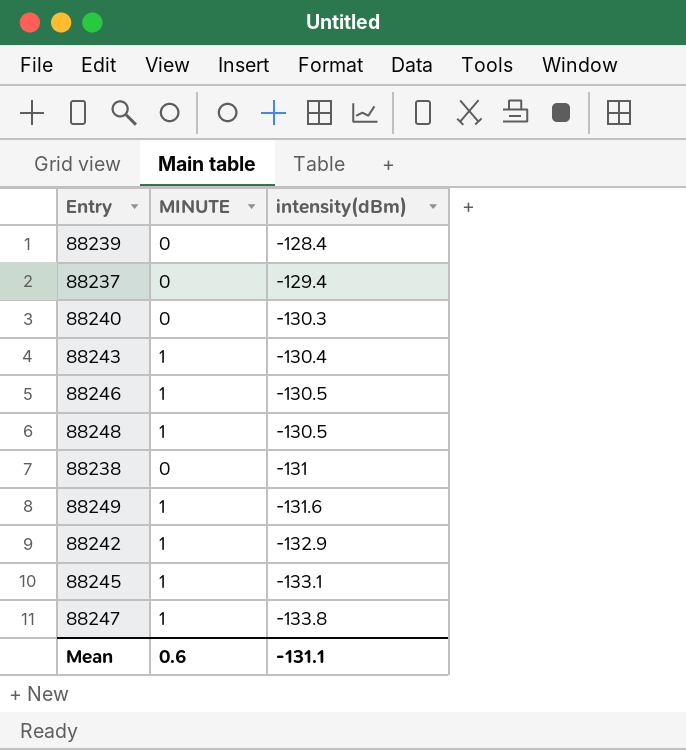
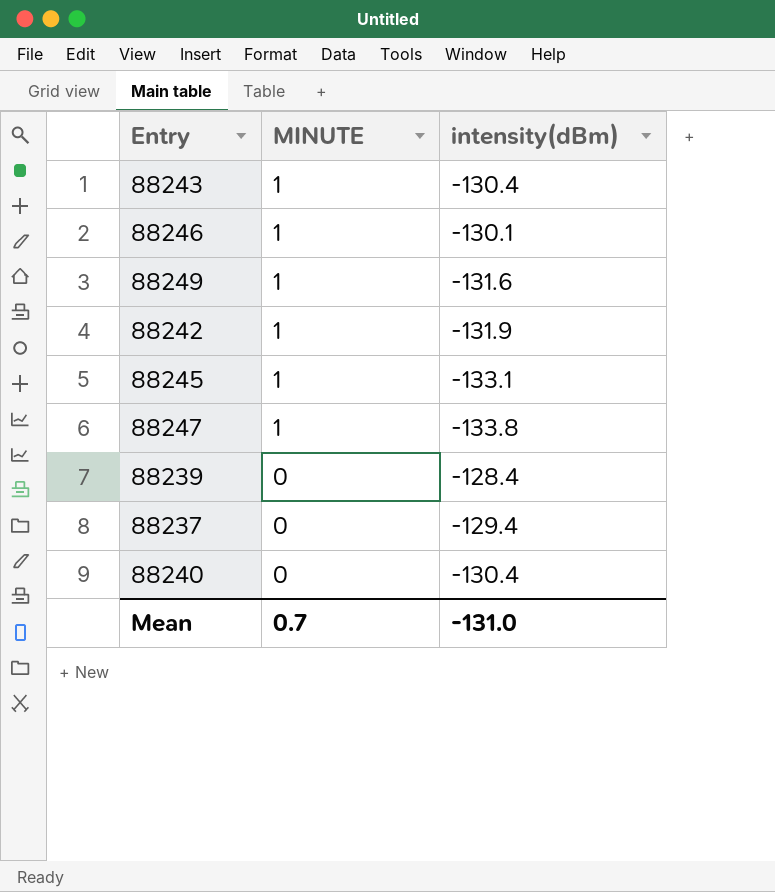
row order: intensity(dBm) descending -> MINUTE descending
row 88248: 1 | -130.5 -> none
row 88238: 0 | -131 -> none
88246 | intensity(dBm): -130.5 -> -130.1
88242 | intensity(dBm): -132.9 -> -131.9
88240 | intensity(dBm): -130.3 -> -130.4
Mean | MINUTE: 0.6 -> 0.7
Mean | intensity(dBm): -131.1 -> -131.0

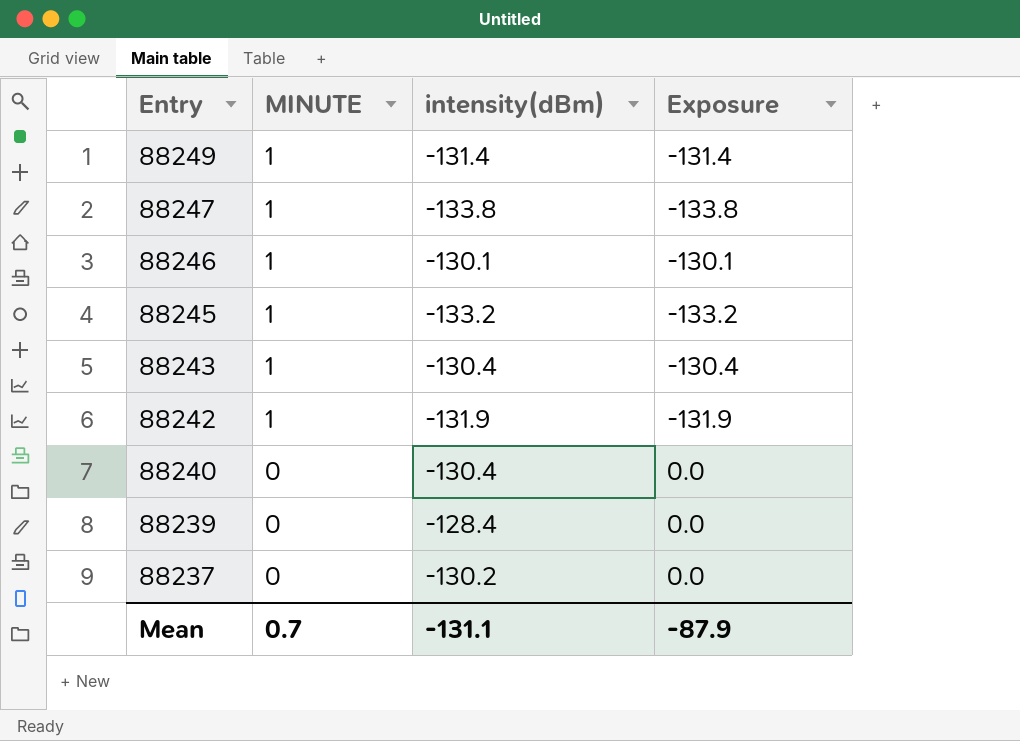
row order: MINUTE descending -> Entry descending
column Exposure | formula: none -> [MINUTE] * [intensity(dBm)]
88249 | intensity(dBm): -131.6 -> -131.4
88245 | intensity(dBm): -133.1 -> -133.2
88237 | intensity(dBm): -129.4 -> -130.2
Mean | intensity(dBm): -131.0 -> -131.1

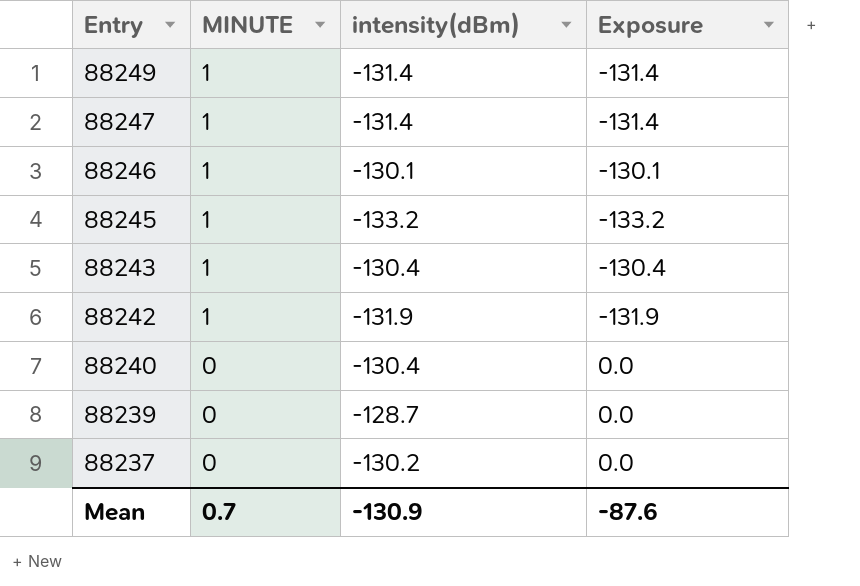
88247 | intensity(dBm): -133.8 -> -131.4
88247 | Exposure: -133.8 -> -131.4
88239 | intensity(dBm): -128.4 -> -128.7
Mean | intensity(dBm): -131.1 -> -130.9
Mean | Exposure: -87.9 -> -87.6

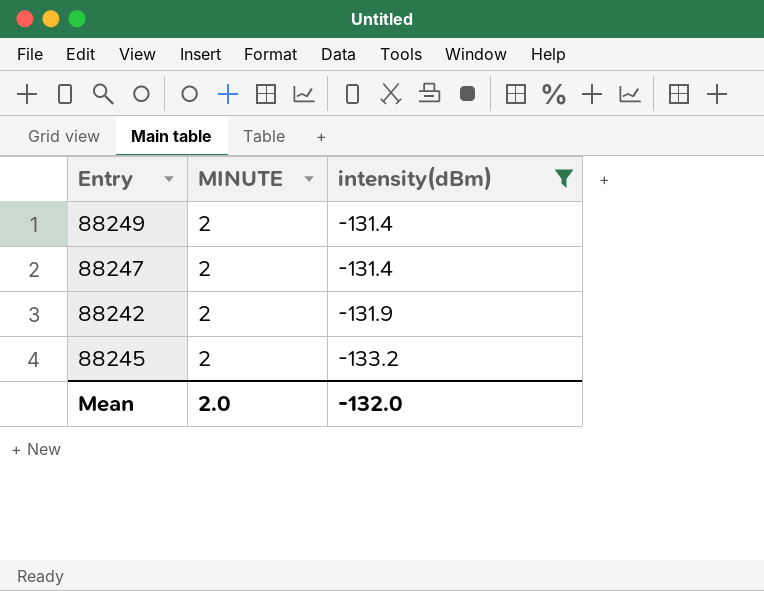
filter: none -> intensity(dBm) <= -131.4
row order: Entry descending -> intensity(dBm) descending
column Exposure | formula: [MINUTE] * [intensity(dBm)] -> none
88249 | MINUTE: 1 -> 2
88247 | MINUTE: 1 -> 2
88242 | MINUTE: 1 -> 2
88245 | MINUTE: 1 -> 2
Mean | MINUTE: 0.7 -> 2.0
Mean | intensity(dBm): -130.9 -> -132.0

